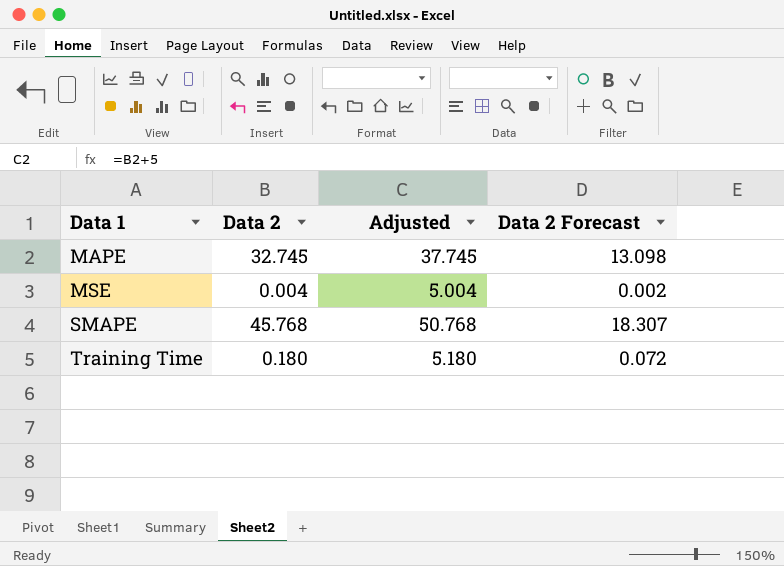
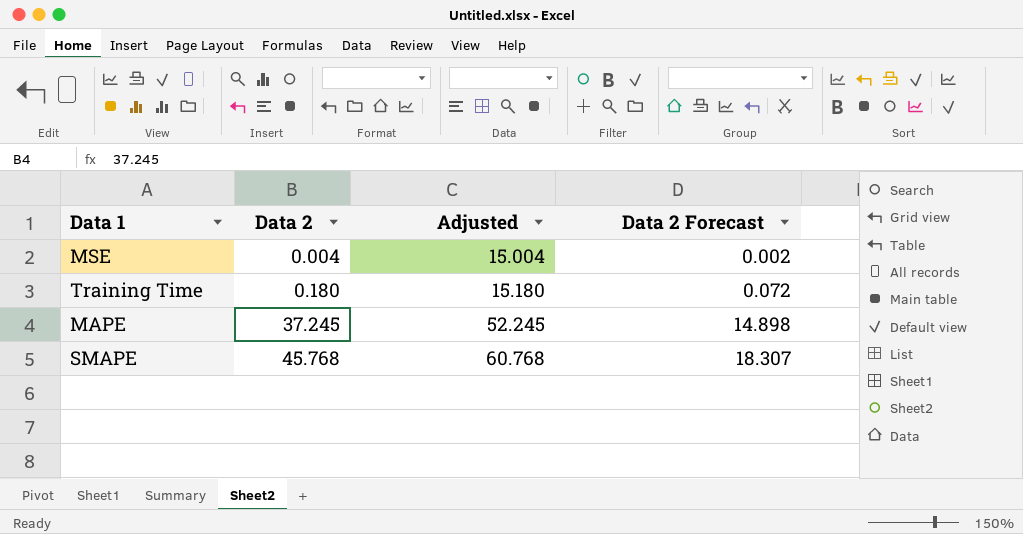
row order: Data 1 ascending -> Data 2 ascending
column Adjusted | formula: [Data 2] + 5 -> [Data 2] + 15
MAPE | Data 2: 32.745 -> 37.245
MAPE | Data 2 Forecast: 13.098 -> 14.898

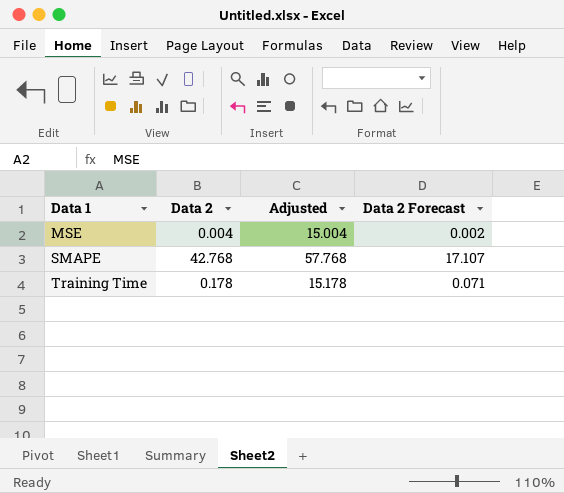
row order: Data 2 ascending -> Data 1 ascending
row MAPE: 37.245 | 52.245 | 14.898 -> none
SMAPE | Data 2: 45.768 -> 42.768
SMAPE | Adjusted: 60.768 -> 57.768
SMAPE | Data 2 Forecast: 18.307 -> 17.107
Training Time | Data 2: 0.180 -> 0.178
Training Time | Adjusted: 15.180 -> 15.178
Training Time | Data 2 Forecast: 0.072 -> 0.071

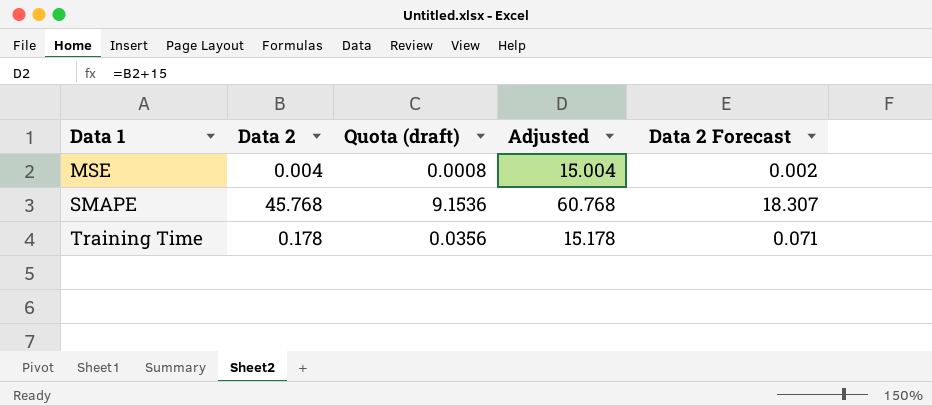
column Quota (draft) | formula: none -> [Data 2] * 0.2
SMAPE | Data 2: 42.768 -> 45.768
SMAPE | Adjusted: 57.768 -> 60.768
SMAPE | Data 2 Forecast: 17.107 -> 18.307

